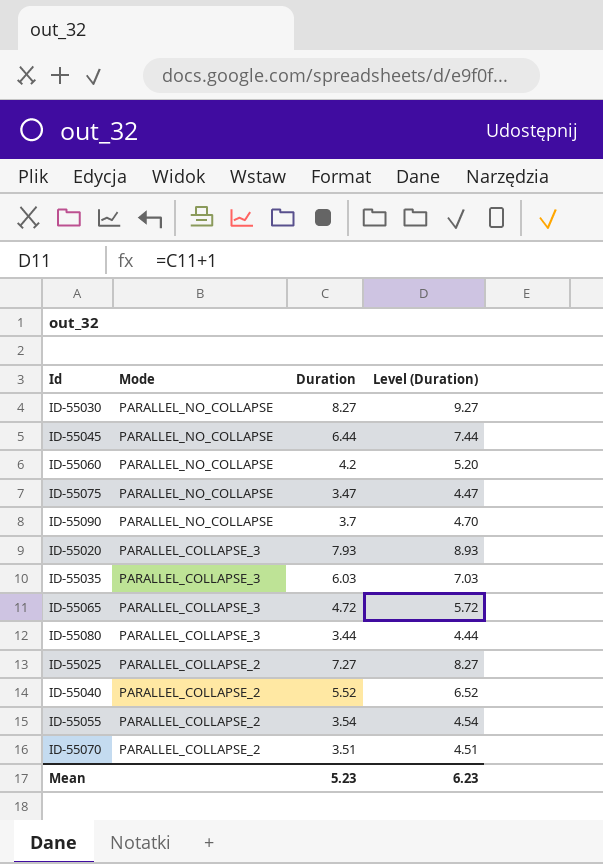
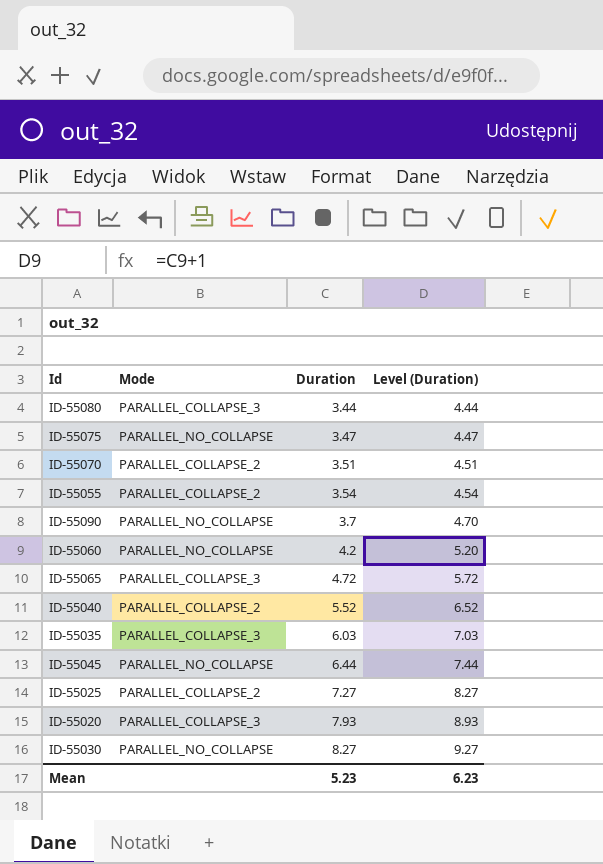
row order: Mode descending -> Duration ascending

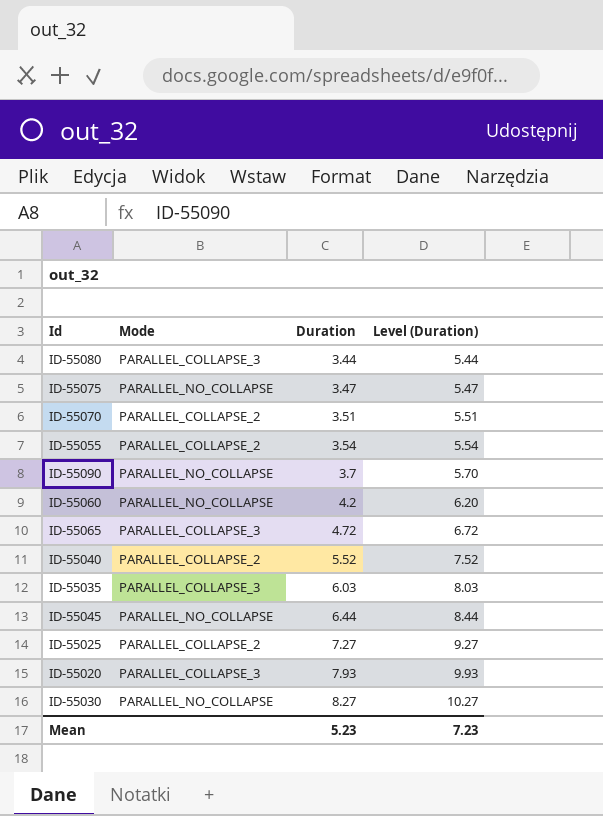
column Level (Duration) | formula: [Duration] + 1 -> [Duration] + 2
Mean | Level (Duration): 6.23 -> 7.23

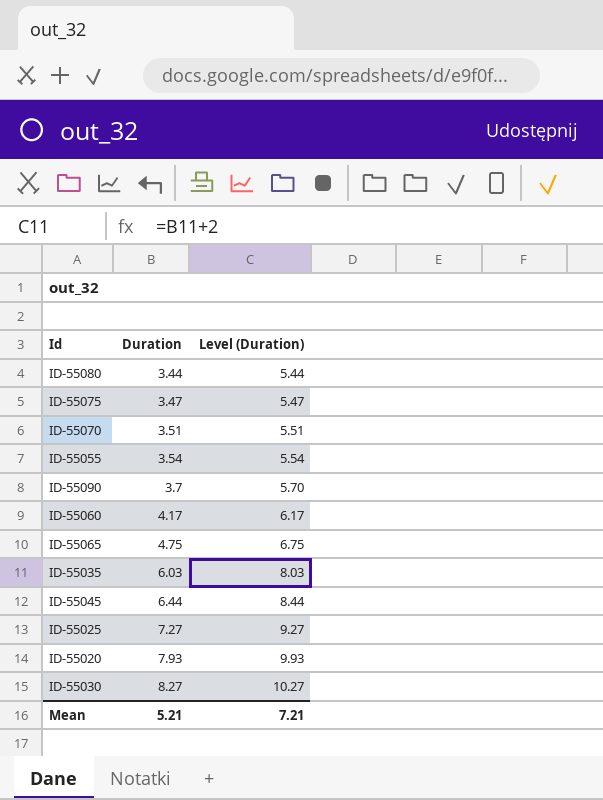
column Mode | position: 2 -> none
row ID-55040: PARALLEL_COLLAPSE_2 | 5.52 | 7.52 -> none
ID-55060 | Duration: 4.2 -> 4.17
ID-55060 | Level (Duration): 6.20 -> 6.17
ID-55065 | Duration: 4.72 -> 4.75
ID-55065 | Level (Duration): 6.72 -> 6.75
Mean | Duration: 5.23 -> 5.21
Mean | Level (Duration): 7.23 -> 7.21

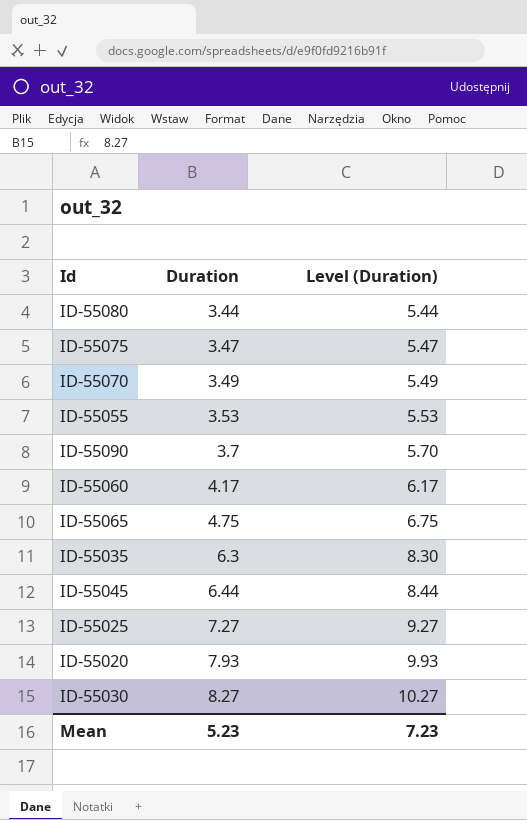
ID-55070 | Duration: 3.51 -> 3.49
ID-55070 | Level (Duration): 5.51 -> 5.49
ID-55055 | Duration: 3.54 -> 3.53
ID-55055 | Level (Duration): 5.54 -> 5.53
ID-55035 | Duration: 6.03 -> 6.3
ID-55035 | Level (Duration): 8.03 -> 8.30
Mean | Duration: 5.21 -> 5.23
Mean | Level (Duration): 7.21 -> 7.23

